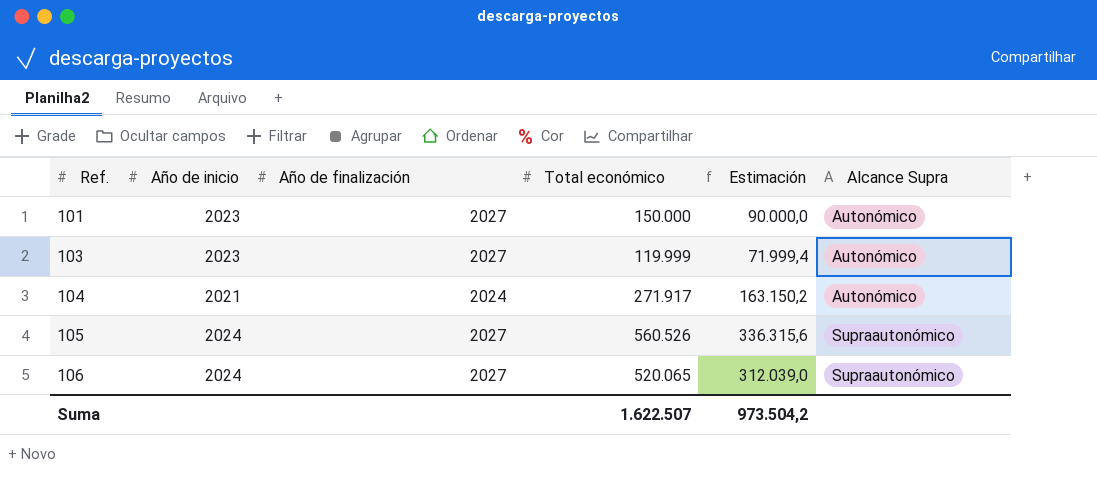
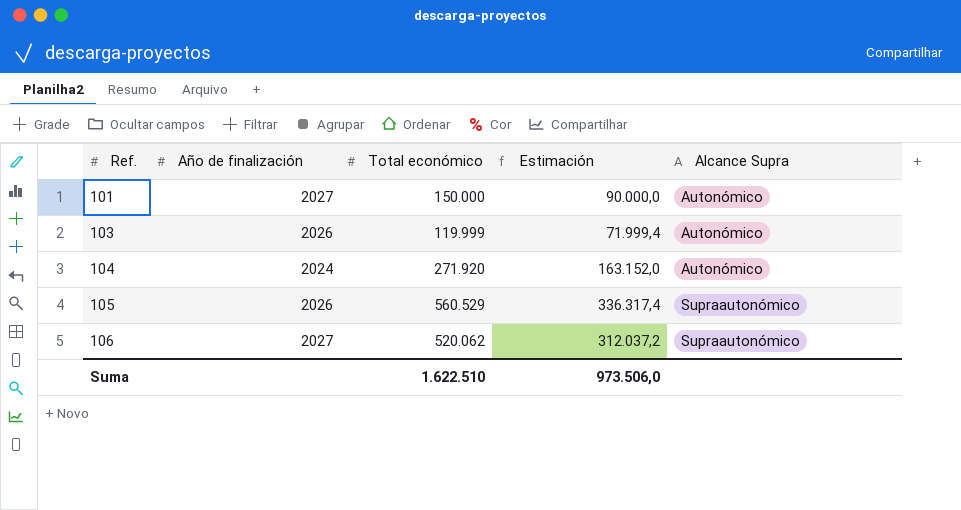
column Año de inicio | position: 2 -> none
103 | Año de finalización: 2027 -> 2026
104 | Total económico: 271.917 -> 271.920
104 | Estimación: 163.150,2 -> 163.152,0
105 | Año de finalización: 2027 -> 2026
105 | Total económico: 560.526 -> 560.529
105 | Estimación: 336.315,6 -> 336.317,4
106 | Total económico: 520.065 -> 520.062
106 | Estimación: 312.039,0 -> 312.037,2
Suma | Total económico: 1.622.507 -> 1.622.510
Suma | Estimación: 973.504,2 -> 973.506,0

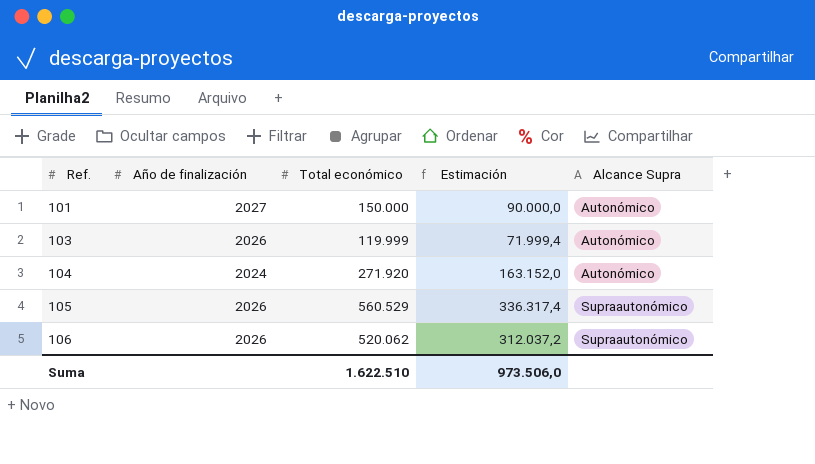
106 | Año de finalización: 2027 -> 2026

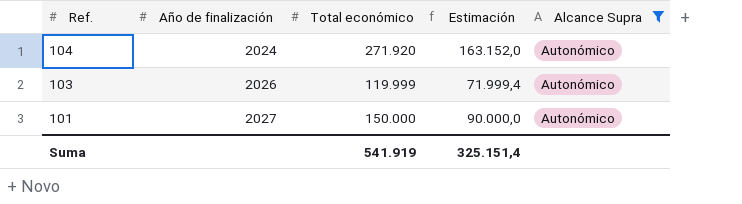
filter: none -> Alcance Supra = Autonómico
row order: Ref. ascending -> Ref. descending
Suma | Total económico: 1.622.510 -> 541.919
Suma | Estimación: 973.506,0 -> 325.151,4

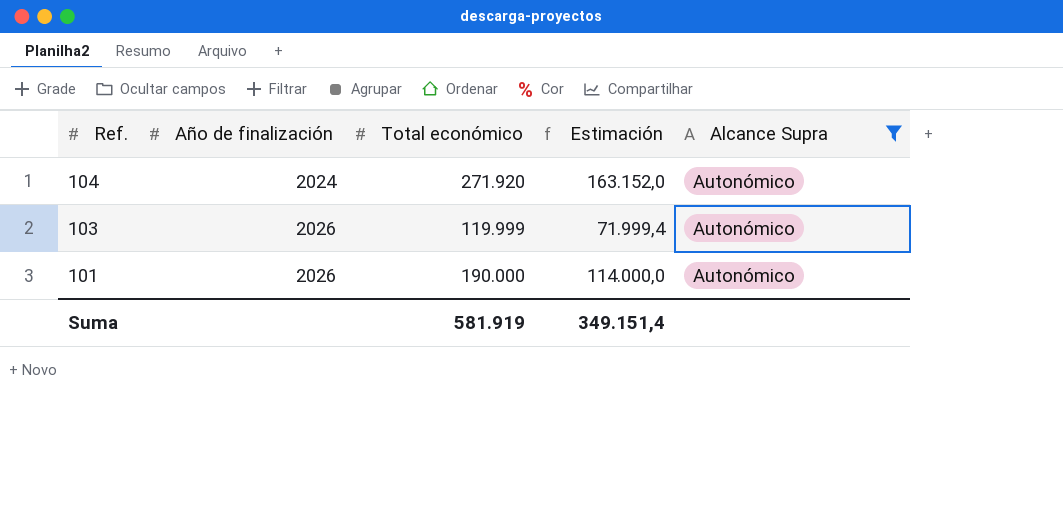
101 | Año de finalización: 2027 -> 2026
101 | Total económico: 150.000 -> 190.000
101 | Estimación: 90.000,0 -> 114.000,0
Suma | Total económico: 541.919 -> 581.919
Suma | Estimación: 325.151,4 -> 349.151,4

